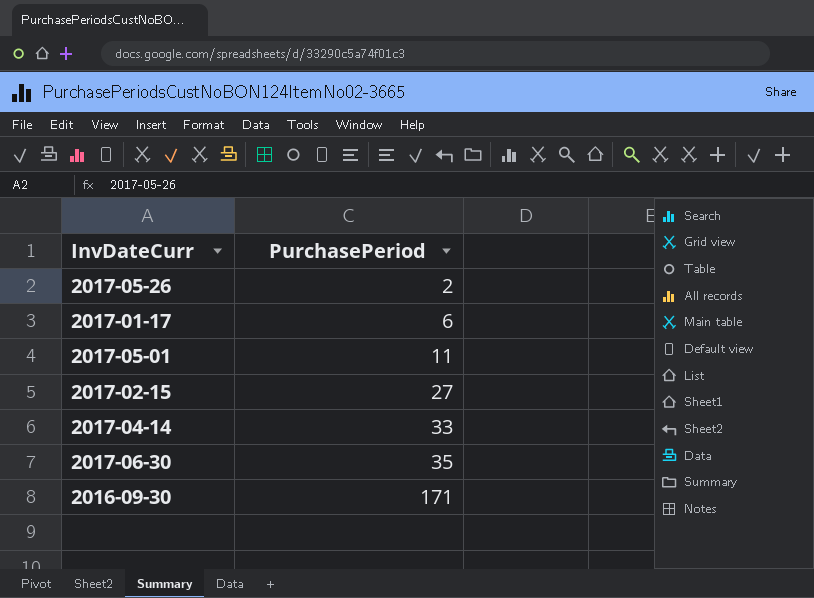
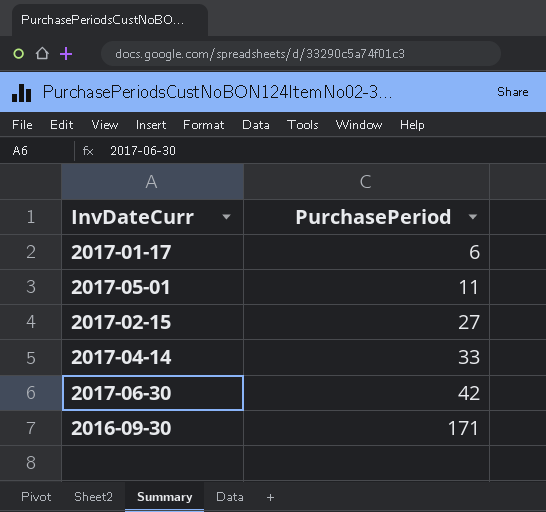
row 2017-05-26: 2 -> none
2017-06-30 | PurchasePeriod: 35 -> 42

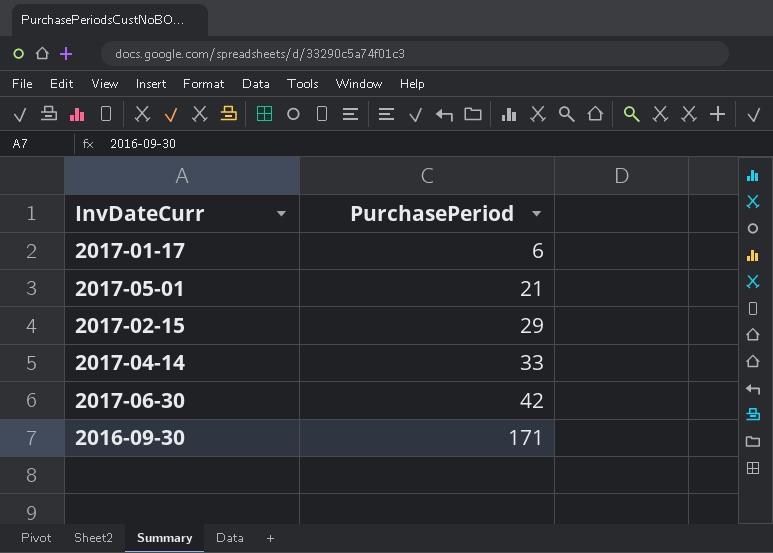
2017-05-01 | PurchasePeriod: 11 -> 21
2017-02-15 | PurchasePeriod: 27 -> 29

